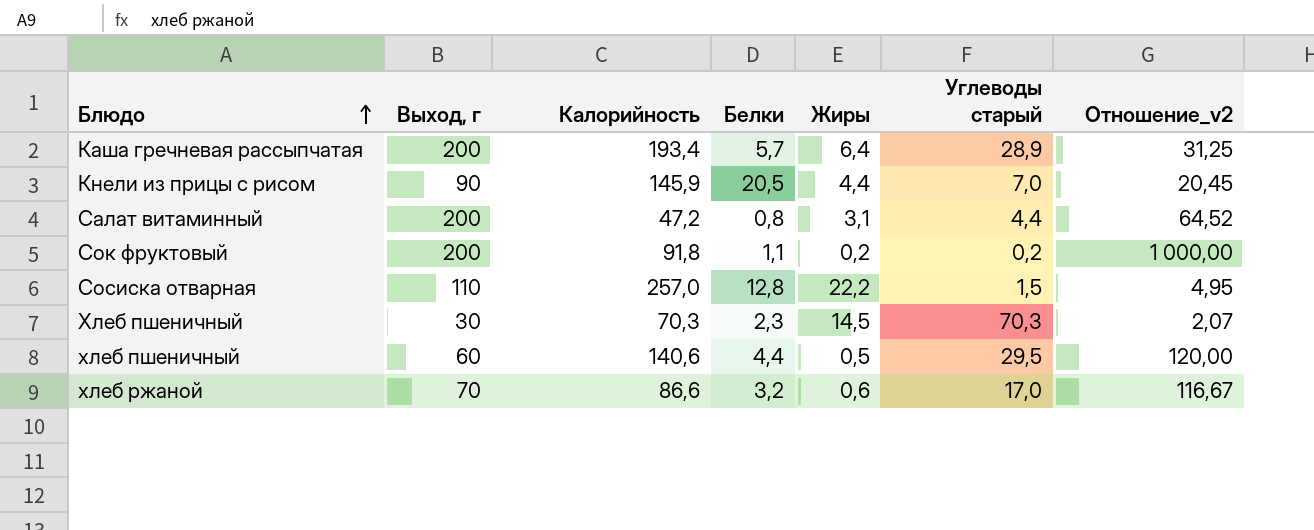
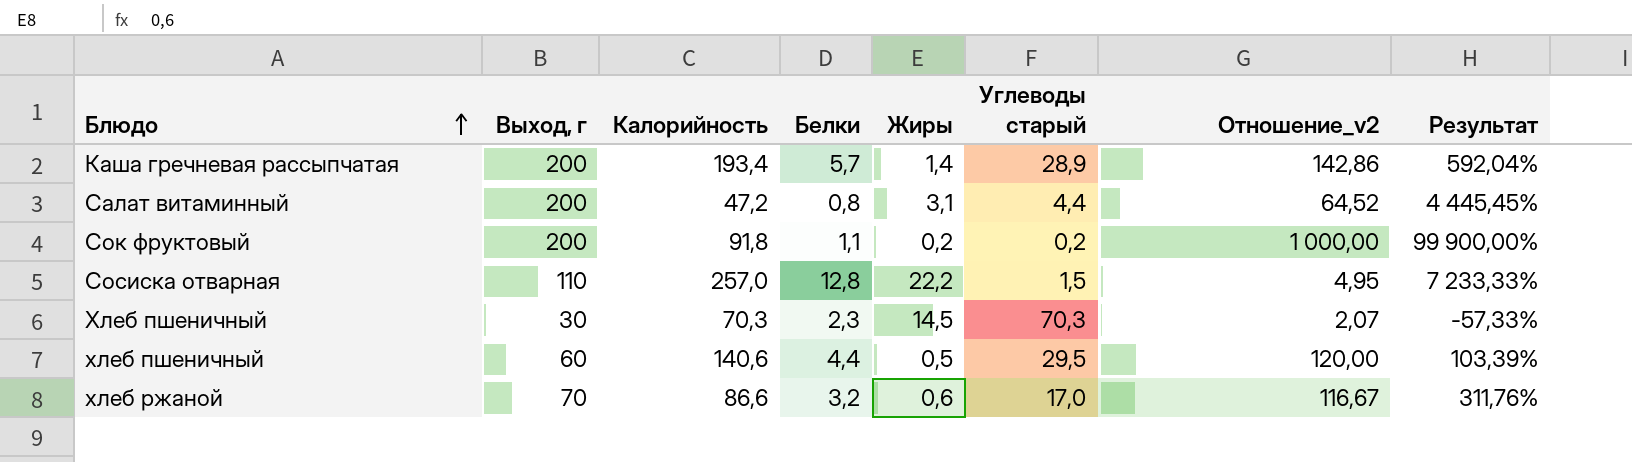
column Результат | formula: none -> ([Выход, г] - [Углеводы старый]) / [Углеводы старый]
row Кнели из прицы с рисом: 90 | 145,9 | 20,5 | 4,4 | 7,0 | 20,45 -> none
Каша гречневая рассыпчатая | Жиры: 6,4 -> 1,4
Каша гречневая рассыпчатая | Отношение_v2: 31,25 -> 142,86

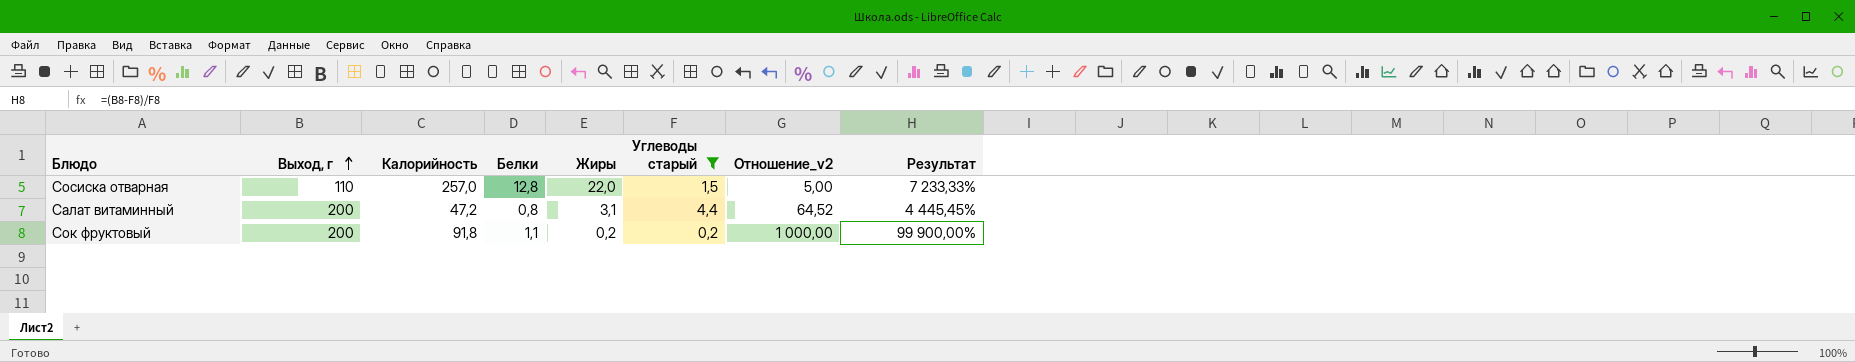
filter: none -> Углеводы старый <= 4,4
row order: Блюдо ascending -> Выход, г ascending
Сосиска отварная | Жиры: 22,2 -> 22,0
Сосиска отварная | Отношение_v2: 4,95 -> 5,00

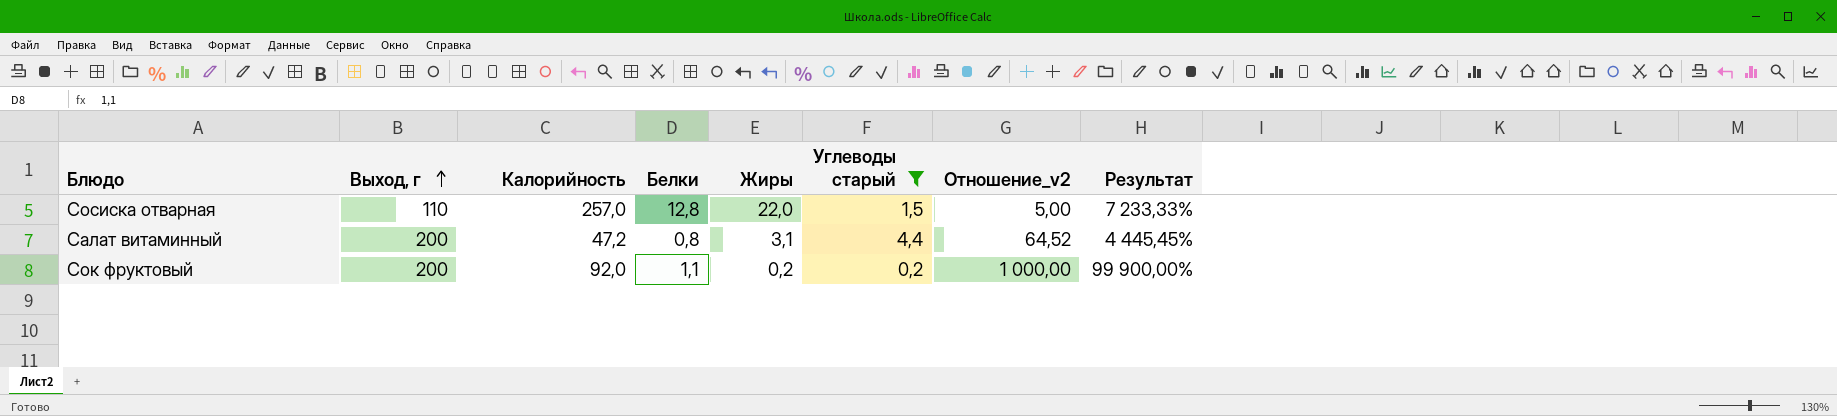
Сок фруктовый | Калорийность: 91,8 -> 92,0

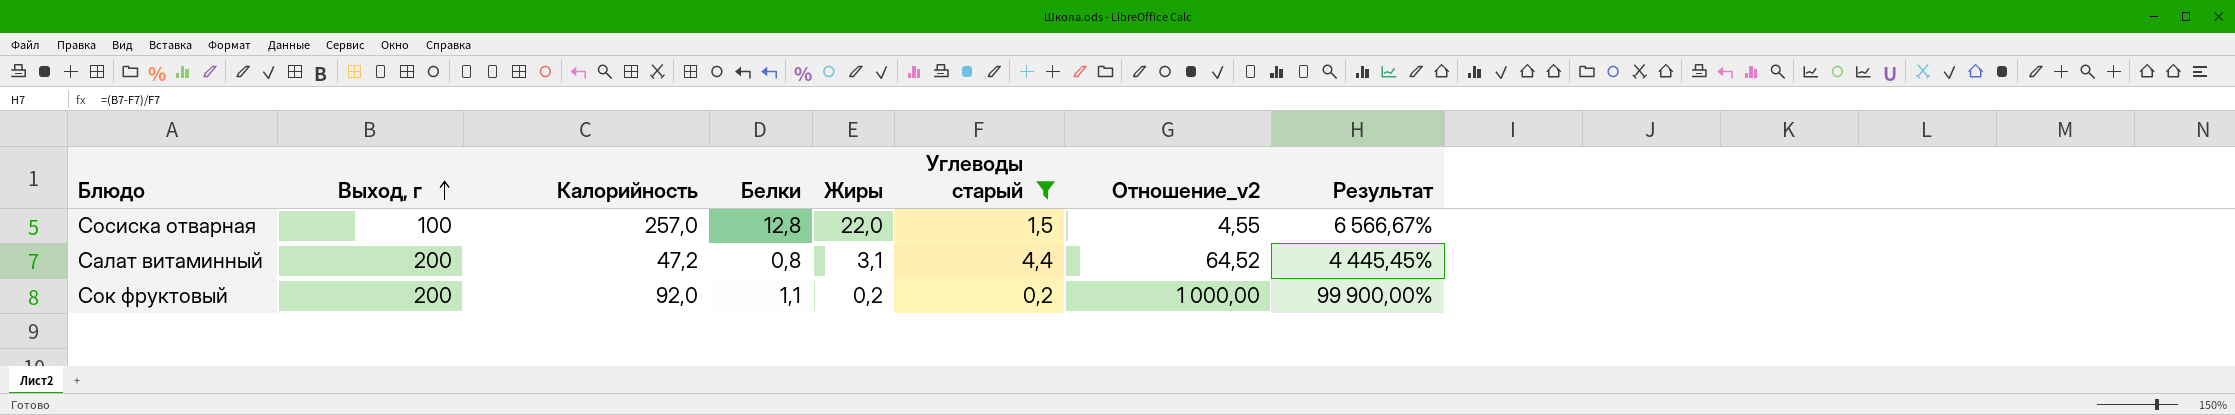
Сосиска отварная | Выход, г: 110 -> 100
Сосиска отварная | Отношение_v2: 5,00 -> 4,55
Сосиска отварная | Результат: 7 233,33% -> 6 566,67%

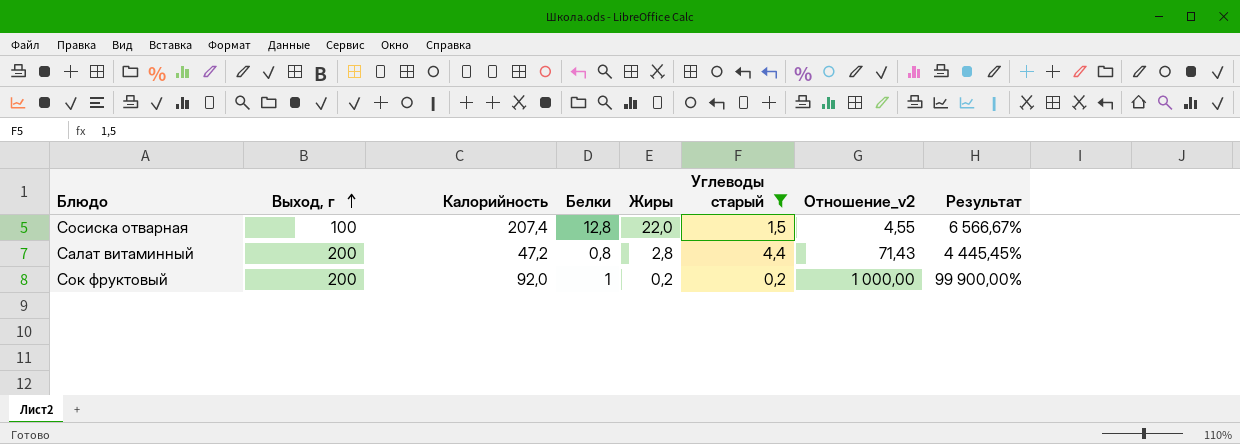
Сосиска отварная | Калорийность: 257,0 -> 207,4
Салат витаминный | Жиры: 3,1 -> 2,8
Салат витаминный | Отношение_v2: 64,52 -> 71,43
Сок фруктовый | Белки: 1,1 -> 1

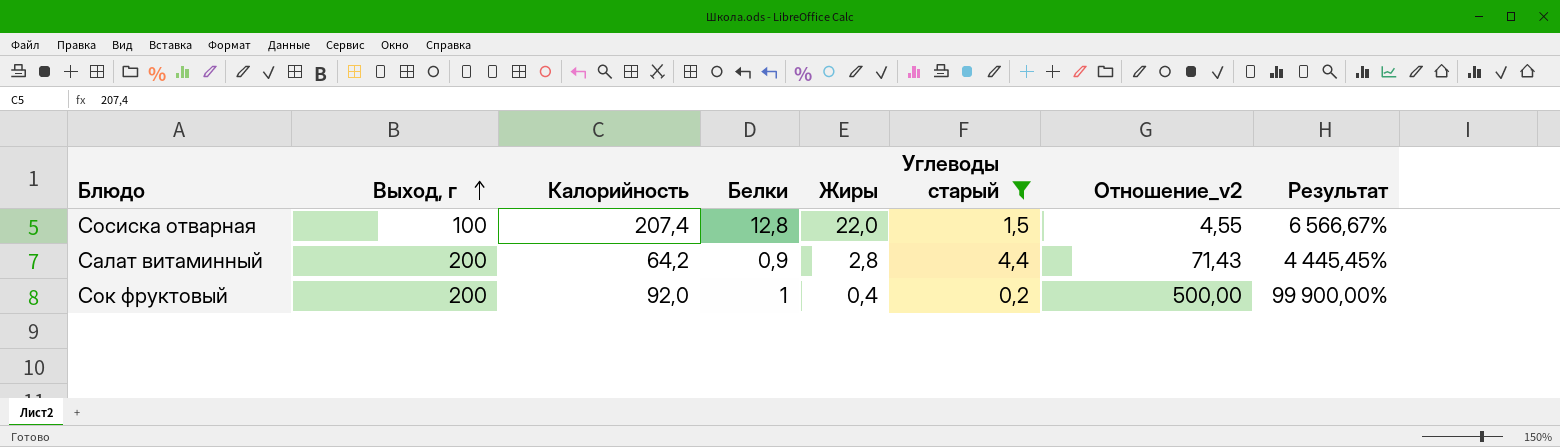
Салат витаминный | Калорийность: 47,2 -> 64,2
Салат витаминный | Белки: 0,8 -> 0,9
Сок фруктовый | Жиры: 0,2 -> 0,4
Сок фруктовый | Отношение_v2: 1 000,00 -> 500,00

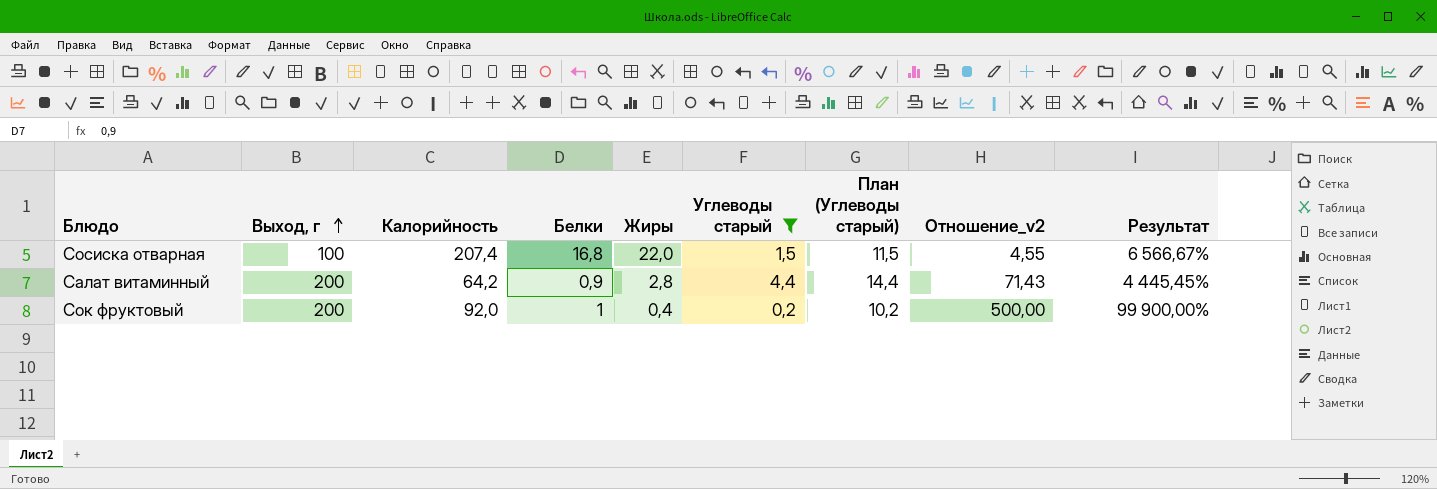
column План (Углеводы старый) | formula: none -> [Углеводы старый] + 10
Сосиска отварная | Белки: 12,8 -> 16,8

